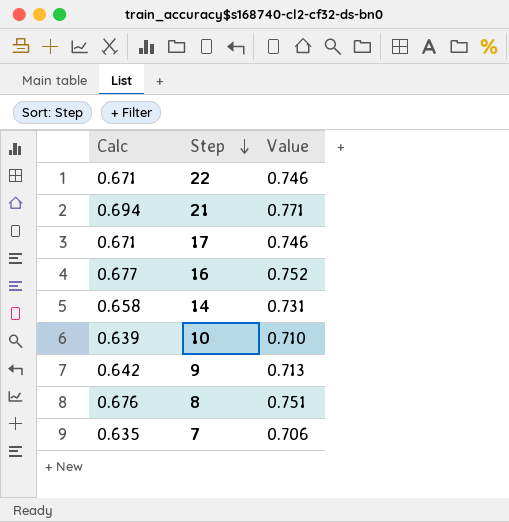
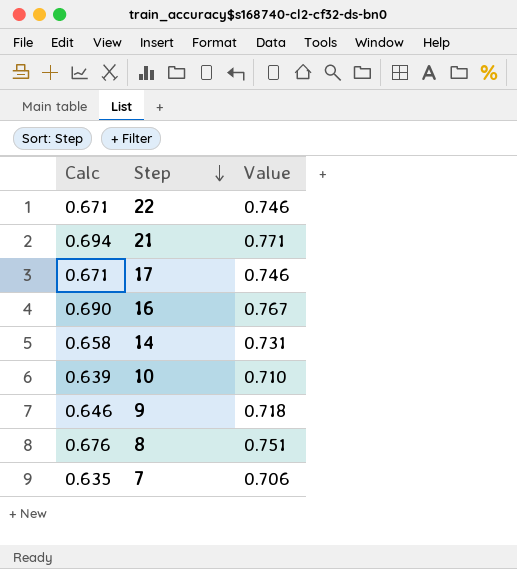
16 | Calc: 0.677 -> 0.690
16 | Value: 0.752 -> 0.767
9 | Calc: 0.642 -> 0.646
9 | Value: 0.713 -> 0.718

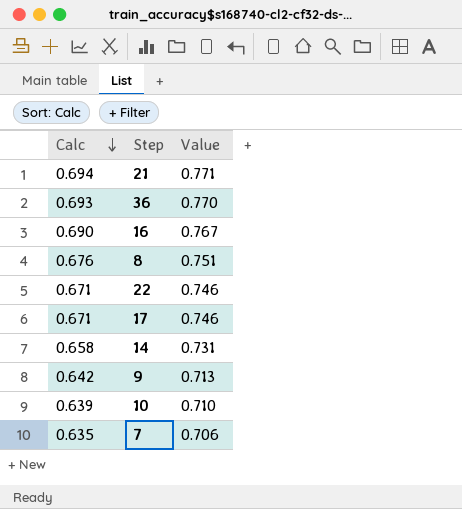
row order: Step descending -> Calc descending
row 36: none -> 0.693 | 0.770
9 | Calc: 0.646 -> 0.642
9 | Value: 0.718 -> 0.713

